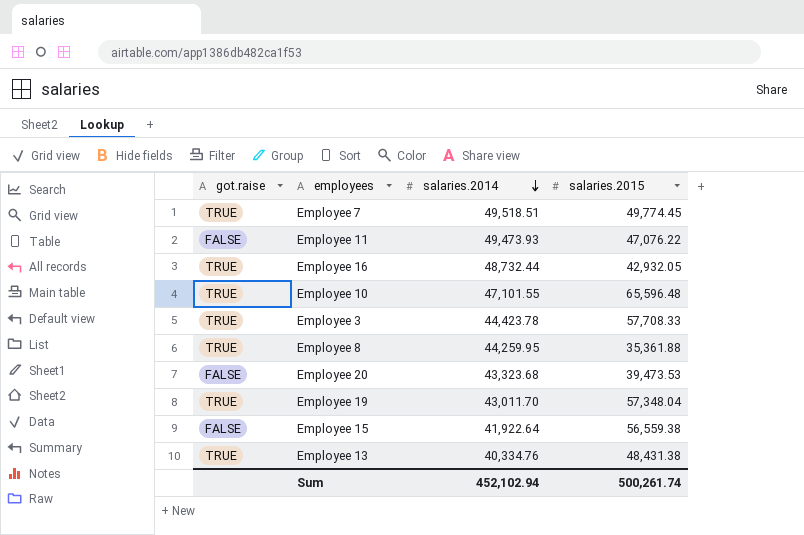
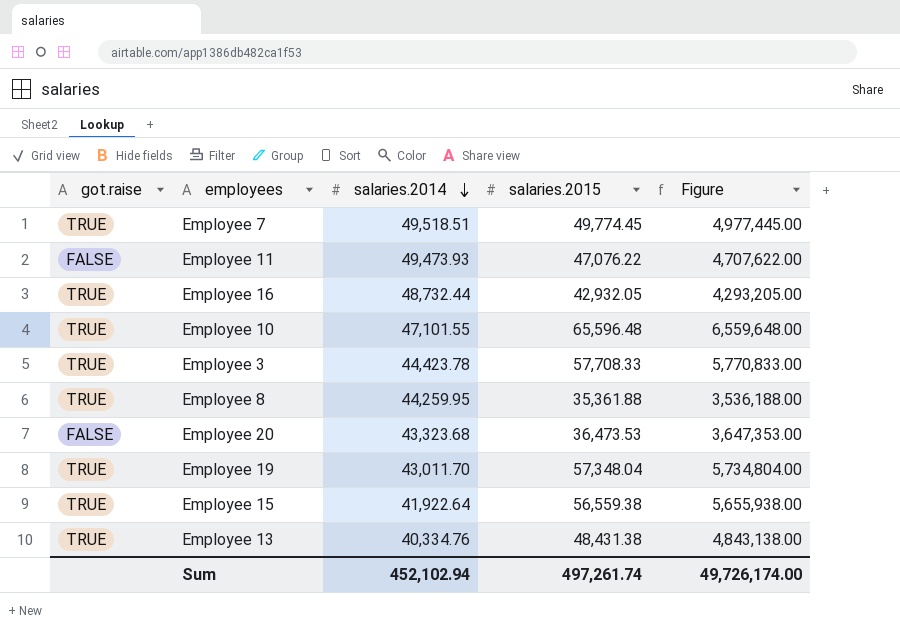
column Figure | formula: none -> [salaries.2015] * 100
Employee 20 | salaries.2015: 39,473.53 -> 36,473.53
Employee 15 | got.raise: FALSE -> TRUE
Sum | salaries.2015: 500,261.74 -> 497,261.74

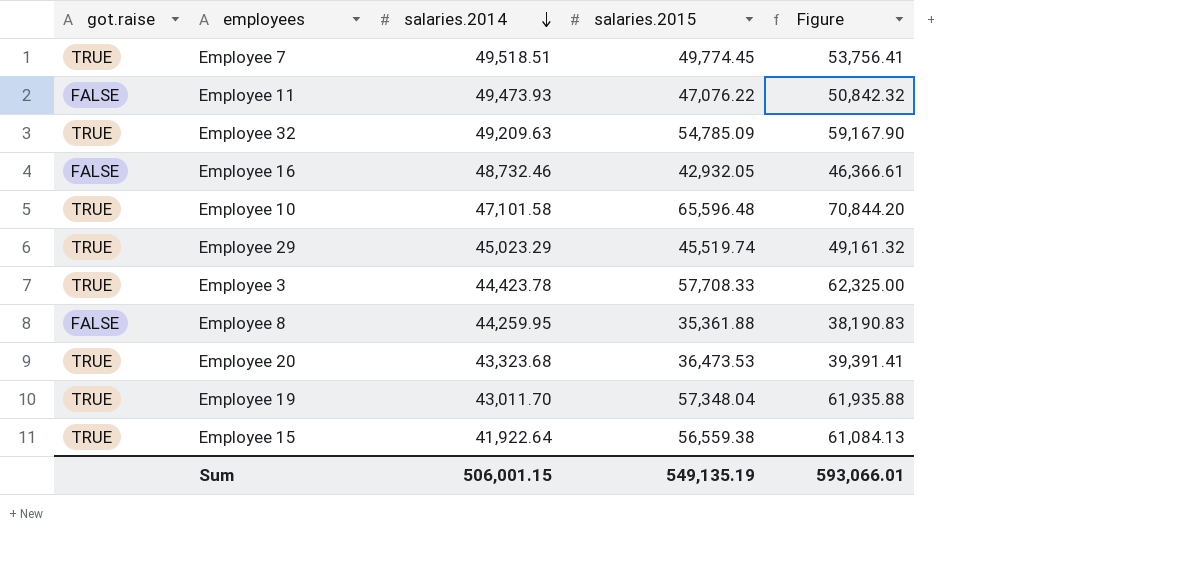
column Figure | formula: [salaries.2015] * 100 -> [salaries.2015] * 1.08
row Employee 13: TRUE | 40,334.76 | 48,431.38 | 4,843,138.00 -> none
row Employee 32: none -> TRUE | 49,209.63 | 54,785.09 | 59,167.90
Employee 16 | got.raise: TRUE -> FALSE
Employee 16 | salaries.2014: 48,732.44 -> 48,732.46
Employee 10 | salaries.2014: 47,101.55 -> 47,101.58
row Employee 29: none -> TRUE | 45,023.29 | 45,519.74 | 49,161.32
Employee 8 | got.raise: TRUE -> FALSE
Employee 20 | got.raise: FALSE -> TRUE
Sum | salaries.2014: 452,102.94 -> 506,001.15
Sum | salaries.2015: 497,261.74 -> 549,135.19
Sum | Figure: 49,726,174.00 -> 593,066.01

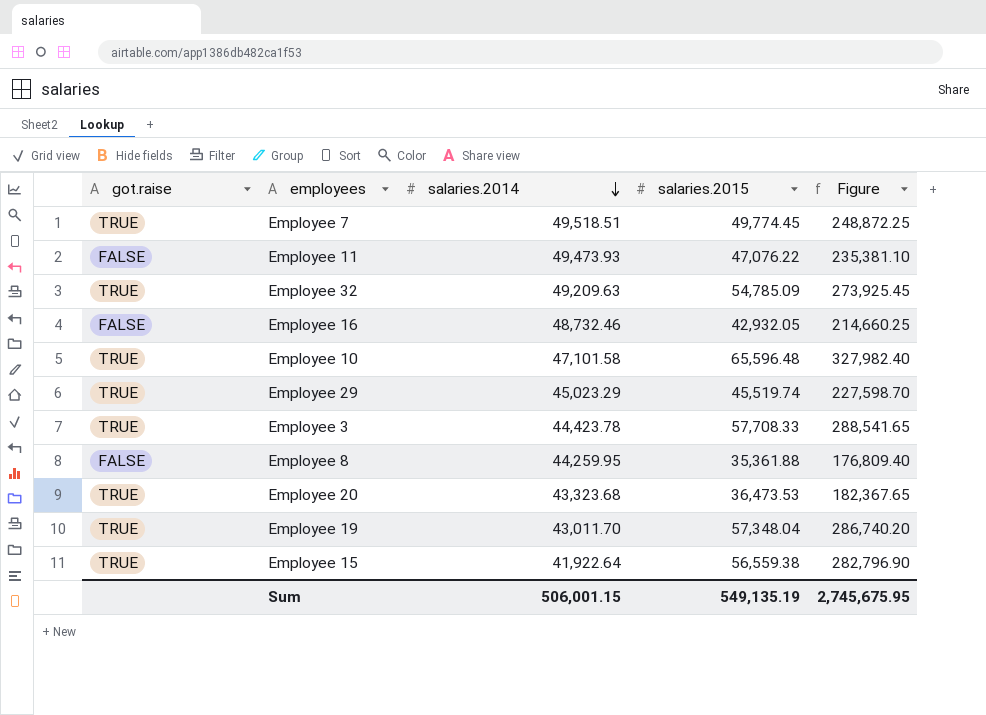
column Figure | formula: [salaries.2015] * 1.08 -> [salaries.2015] * 5
Sum | Figure: 593,066.01 -> 2,745,675.95

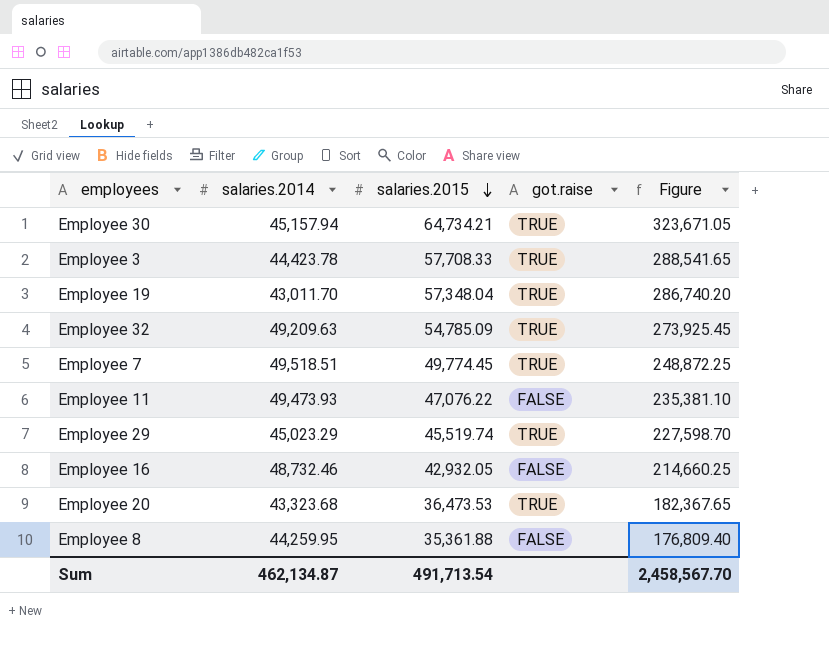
row order: salaries.2014 descending -> salaries.2015 descending
column got.raise | position: 1 -> 4
row Employee 10: TRUE | 47,101.58 | 65,596.48 | 327,982.40 -> none
row Employee 15: TRUE | 41,922.64 | 56,559.38 | 282,796.90 -> none
row Employee 30: none -> 45,157.94 | 64,734.21 | TRUE | 323,671.05
Sum | salaries.2014: 506,001.15 -> 462,134.87
Sum | salaries.2015: 549,135.19 -> 491,713.54
Sum | Figure: 2,745,675.95 -> 2,458,567.70

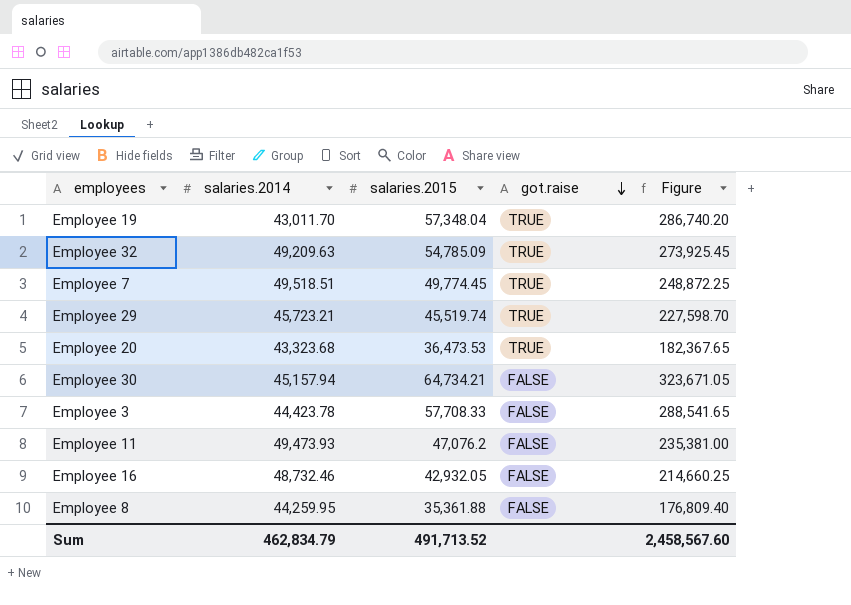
row order: salaries.2015 descending -> got.raise descending
Employee 29 | salaries.2014: 45,023.29 -> 45,723.21
Employee 30 | got.raise: TRUE -> FALSE
Employee 3 | got.raise: TRUE -> FALSE
Employee 11 | salaries.2015: 47,076.22 -> 47,076.2
Employee 11 | Figure: 235,381.10 -> 235,381.00
Sum | salaries.2014: 462,134.87 -> 462,834.79
Sum | salaries.2015: 491,713.54 -> 491,713.52
Sum | Figure: 2,458,567.70 -> 2,458,567.60

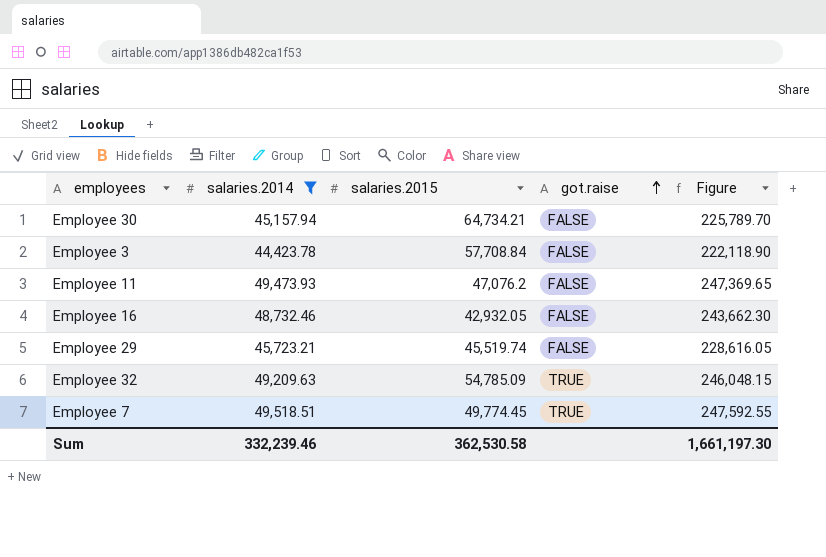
filter: none -> salaries.2014 >= 44,423.78
row order: got.raise descending -> got.raise ascending
column Figure | formula: [salaries.2015] * 5 -> [salaries.2014] * 5
Employee 3 | salaries.2015: 57,708.33 -> 57,708.84
Employee 29 | got.raise: TRUE -> FALSE
Sum | salaries.2014: 462,834.79 -> 332,239.46
Sum | salaries.2015: 491,713.52 -> 362,530.58
Sum | Figure: 2,458,567.60 -> 1,661,197.30

